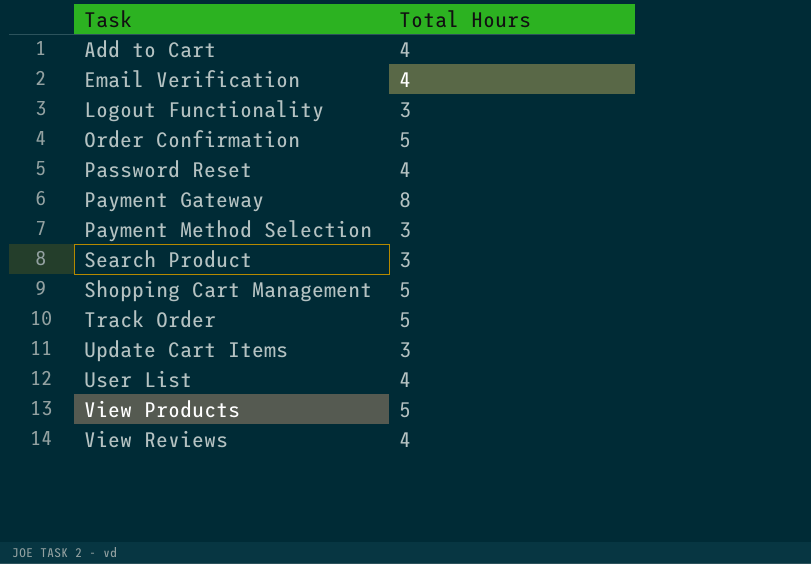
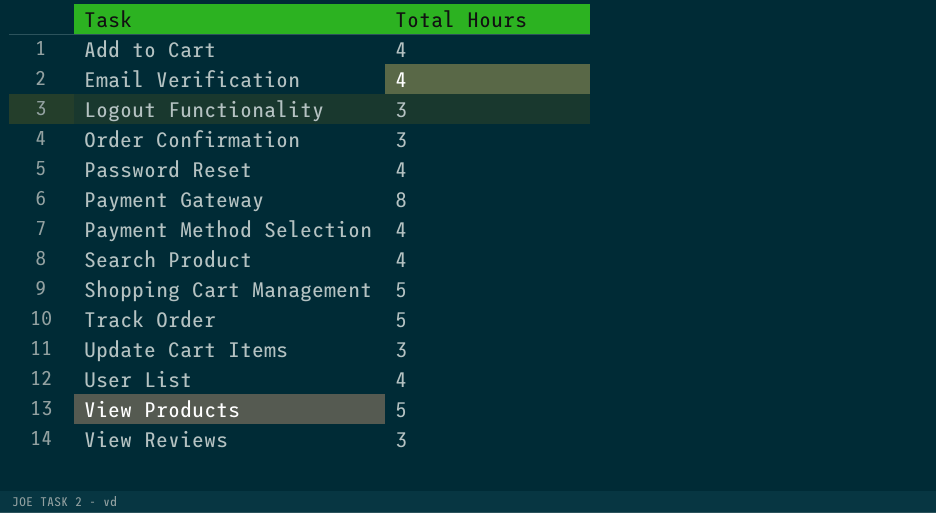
Order Confirmation | Total Hours: 5 -> 3
Payment Method Selection | Total Hours: 3 -> 4
Search Product | Total Hours: 3 -> 4
View Reviews | Total Hours: 4 -> 3

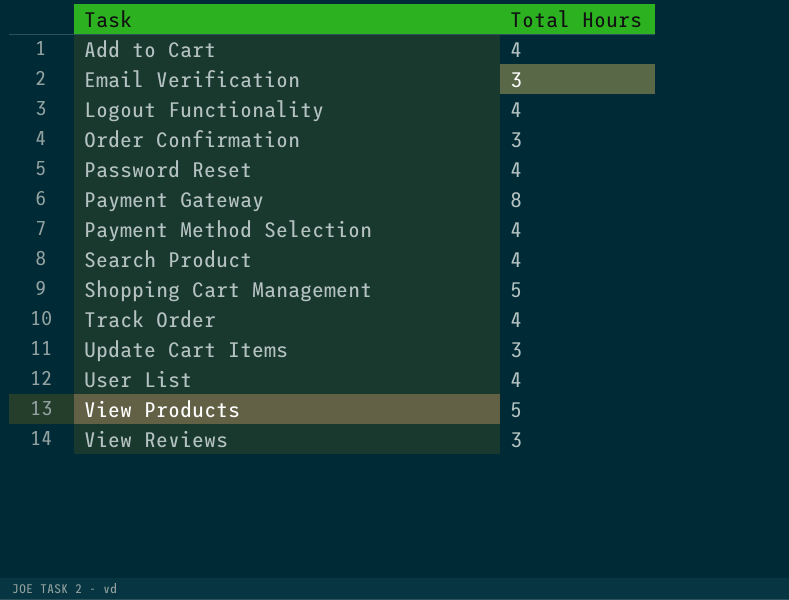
Email Verification | Total Hours: 4 -> 3
Logout Functionality | Total Hours: 3 -> 4
Track Order | Total Hours: 5 -> 4

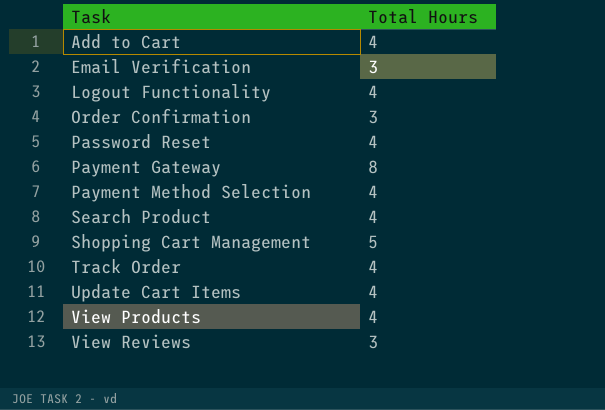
row User List: 4 -> none
Update Cart Items | Total Hours: 3 -> 4
View Products | Total Hours: 5 -> 4

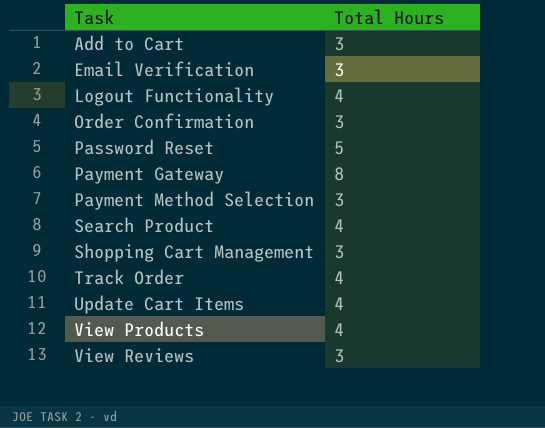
Add to Cart | Total Hours: 4 -> 3
Password Reset | Total Hours: 4 -> 5
Payment Method Selection | Total Hours: 4 -> 3
Shopping Cart Management | Total Hours: 5 -> 3

